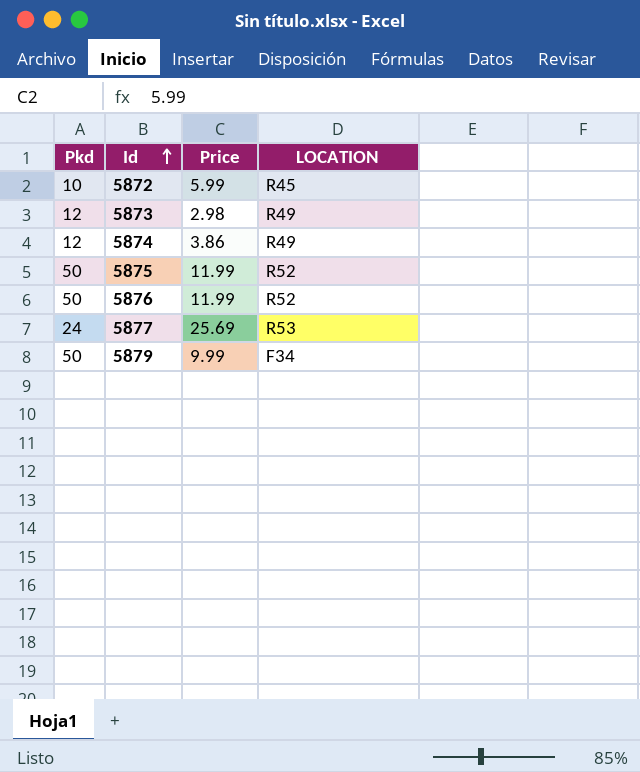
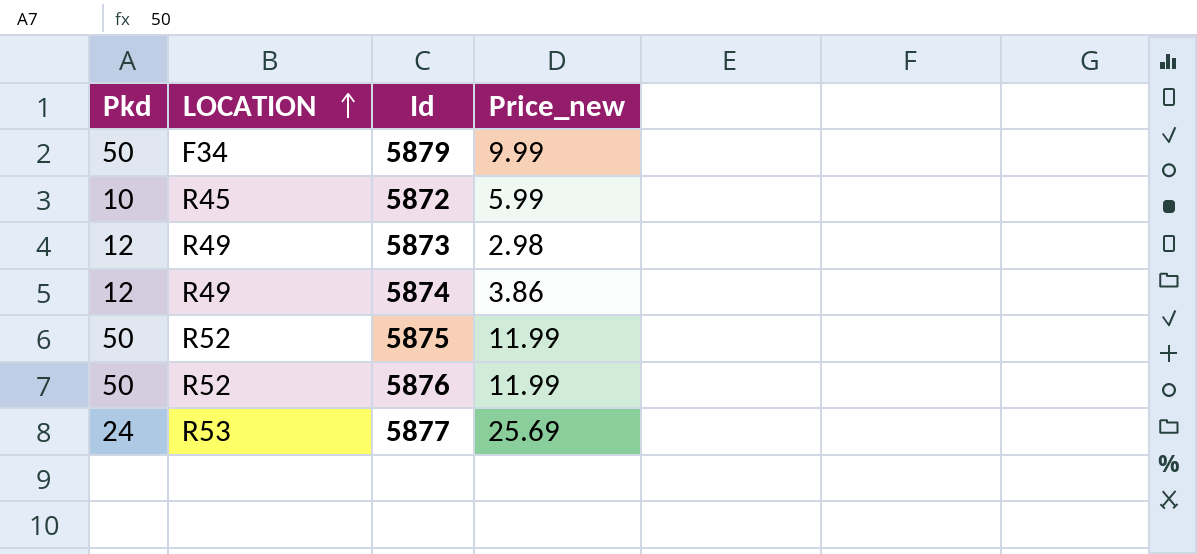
row order: Id ascending -> LOCATION ascending
column LOCATION | position: 4 -> 2
column name: Price -> Price_new

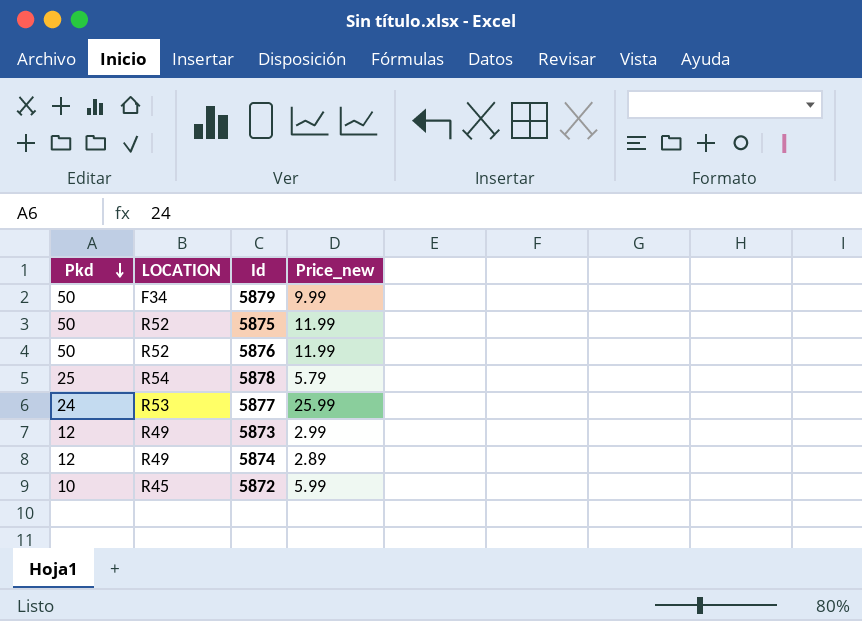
row order: LOCATION ascending -> Pkd descending
row 5878: none -> 25 | R54 | 5.79
5877 | Price_new: 25.69 -> 25.99
5873 | Price_new: 2.98 -> 2.99
5874 | Price_new: 3.86 -> 2.89

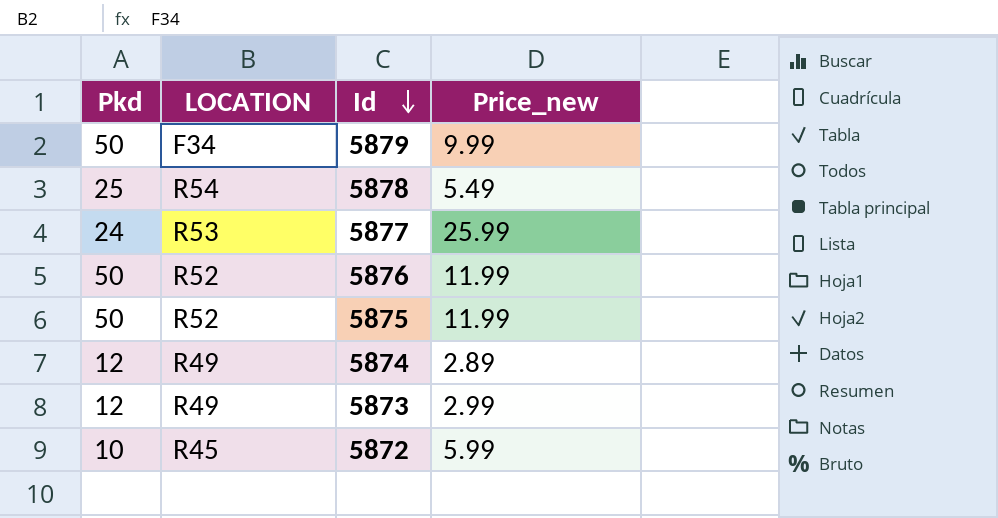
row order: Pkd descending -> Id descending
5878 | Price_new: 5.79 -> 5.49

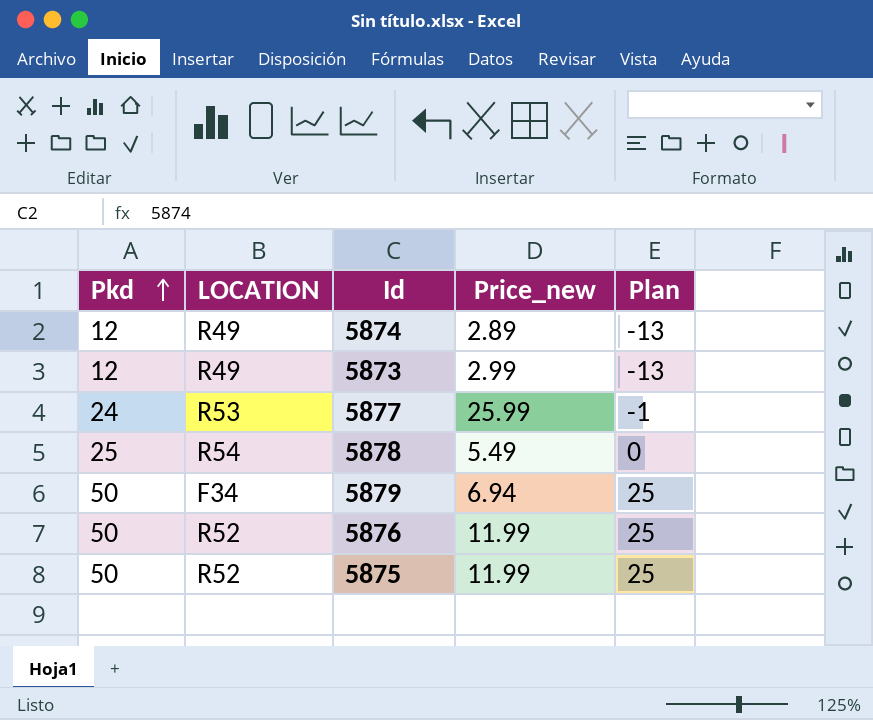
row order: Id descending -> Pkd ascending
column Plan | formula: none -> [Pkd] - 25
row 5872: 10 | R45 | 5.99 -> none
5879 | Price_new: 9.99 -> 6.94

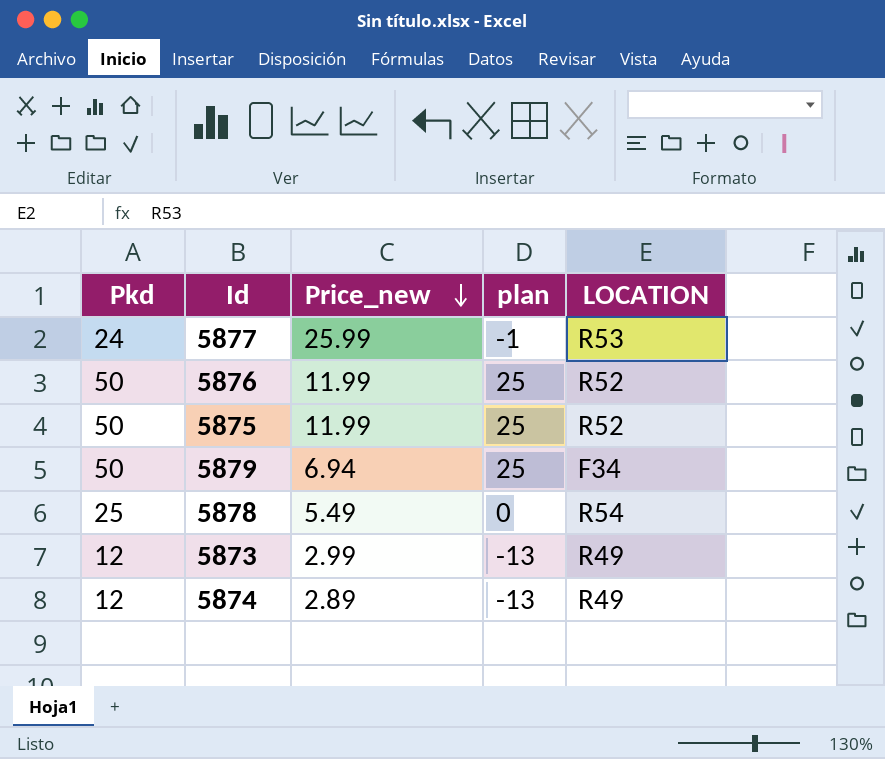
row order: Pkd ascending -> Price_new descending
column name: Plan -> plan
column LOCATION | position: 2 -> 5

